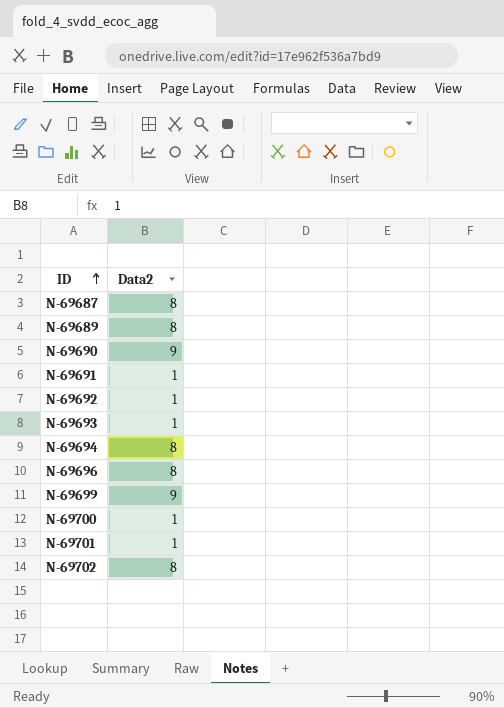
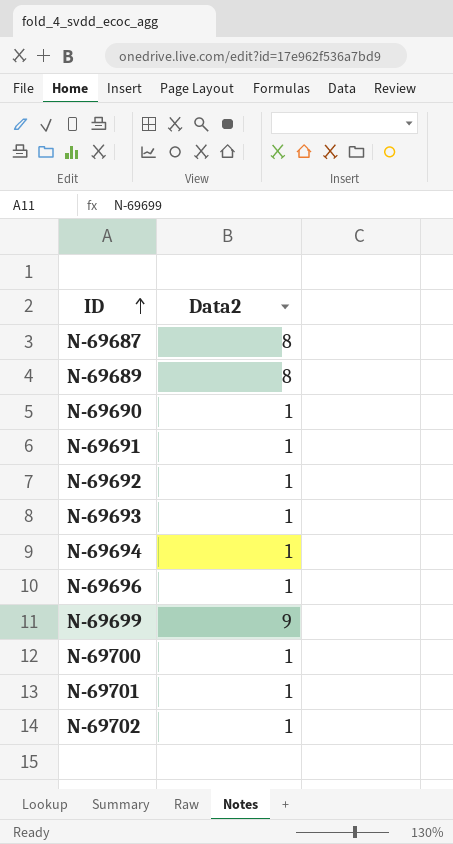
N-69690 | Data2: 9 -> 1
N-69694 | Data2: 8 -> 1
N-69696 | Data2: 8 -> 1
N-69702 | Data2: 8 -> 1

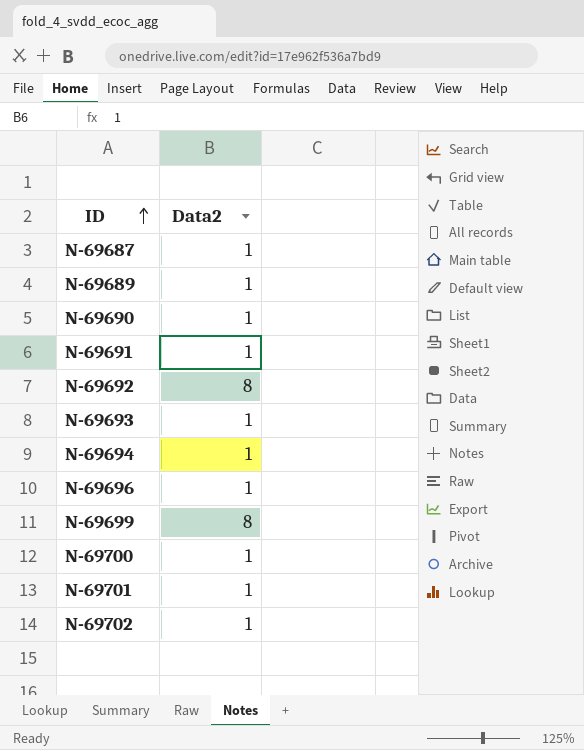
N-69687 | Data2: 8 -> 1
N-69689 | Data2: 8 -> 1
N-69692 | Data2: 1 -> 8
N-69699 | Data2: 9 -> 8

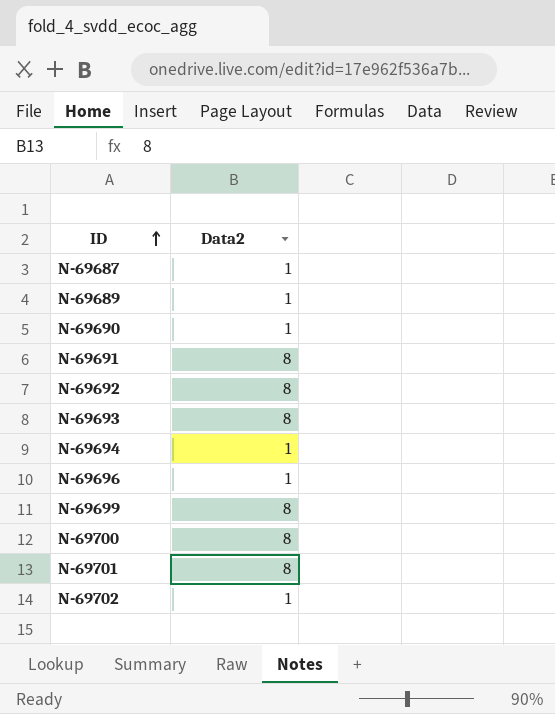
N-69691 | Data2: 1 -> 8
N-69693 | Data2: 1 -> 8
N-69700 | Data2: 1 -> 8
N-69701 | Data2: 1 -> 8

